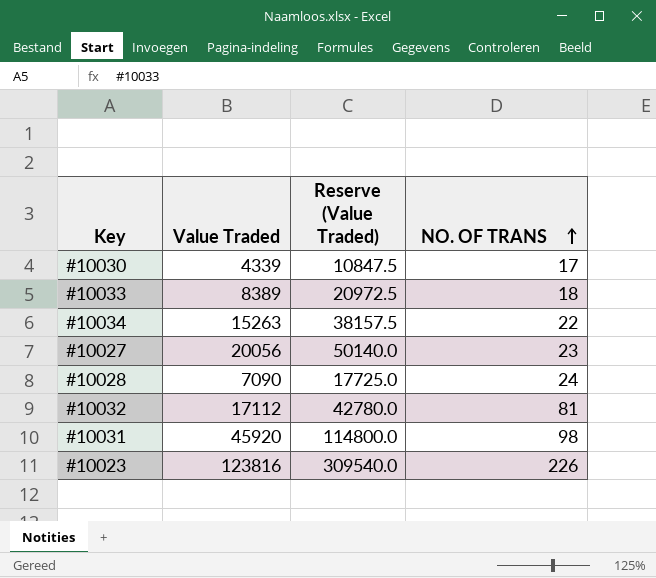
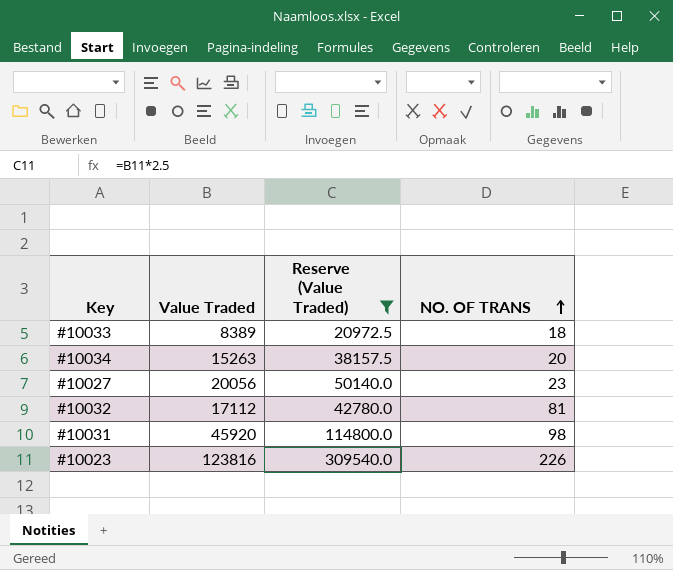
filter: none -> Reserve (Value Traded) >= 20972.5
#10034 | NO. OF TRANS: 22 -> 20

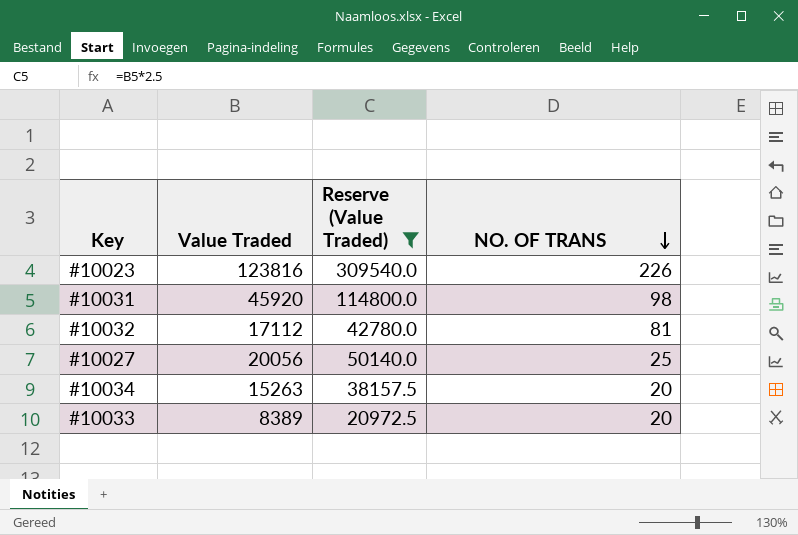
row order: NO. OF TRANS ascending -> NO. OF TRANS descending
#10027 | NO. OF TRANS: 23 -> 25
#10033 | NO. OF TRANS: 18 -> 20

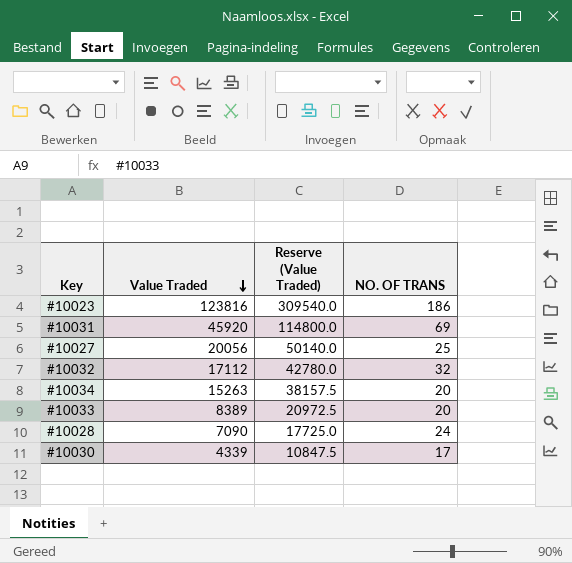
filter: Reserve (Value Traded) >= 20972.5 -> none
row order: NO. OF TRANS descending -> Value Traded descending
#10023 | NO. OF TRANS: 226 -> 186
#10031 | NO. OF TRANS: 98 -> 69
#10032 | NO. OF TRANS: 81 -> 32

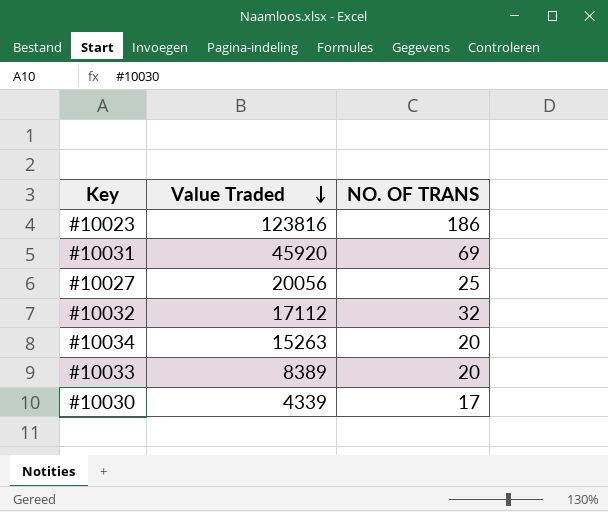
column Reserve (Value Traded) | formula: [Value Traded] * 2.5 -> none
row #10028: 7090 | 17725.0 | 24 -> none

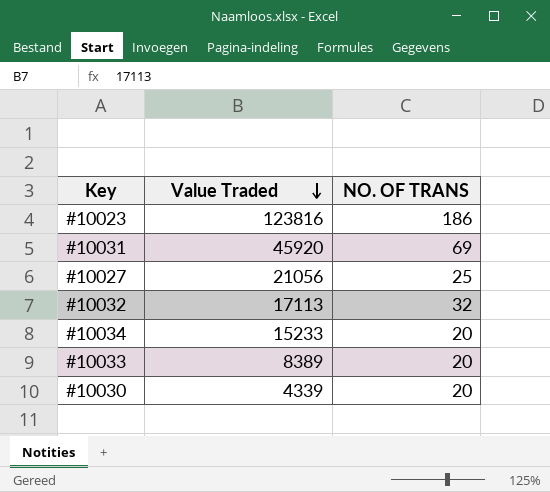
#10027 | Value Traded: 20056 -> 21056
#10032 | Value Traded: 17112 -> 17113
#10034 | Value Traded: 15263 -> 15233
#10030 | NO. OF TRANS: 17 -> 20

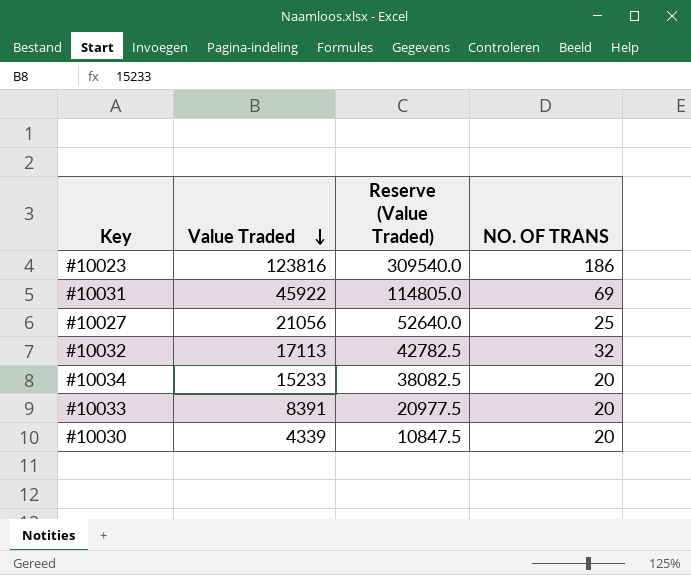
column Reserve (Value Traded) | formula: none -> [Value Traded] * 2.5
#10031 | Value Traded: 45920 -> 45922
#10033 | Value Traded: 8389 -> 8391

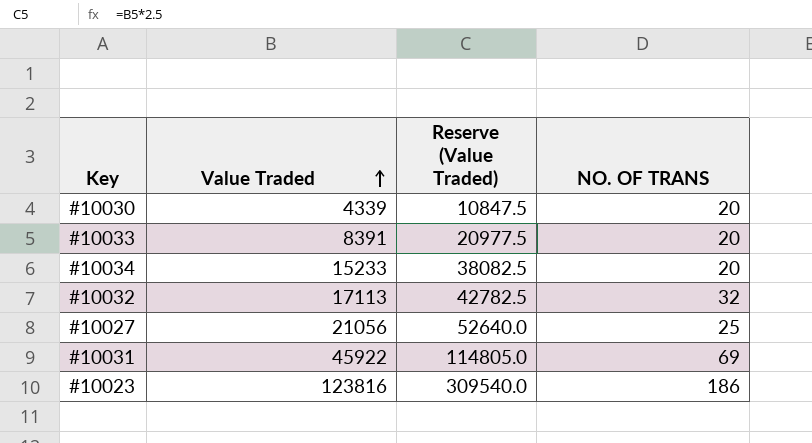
row order: Value Traded descending -> Value Traded ascending

